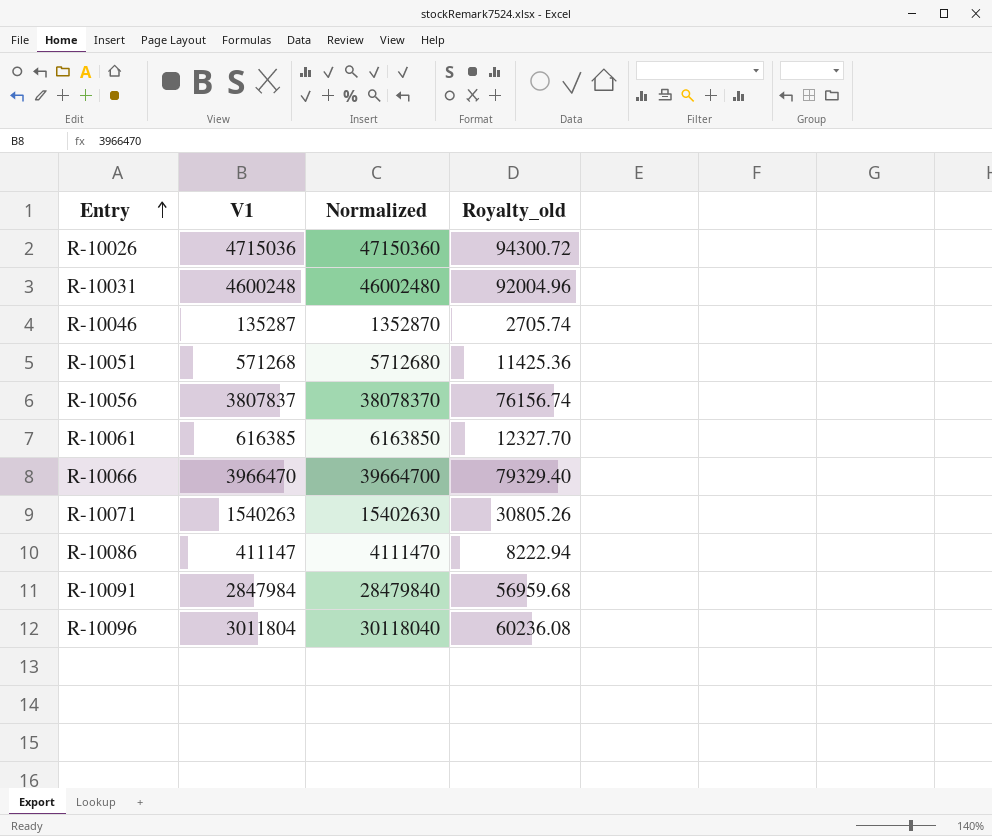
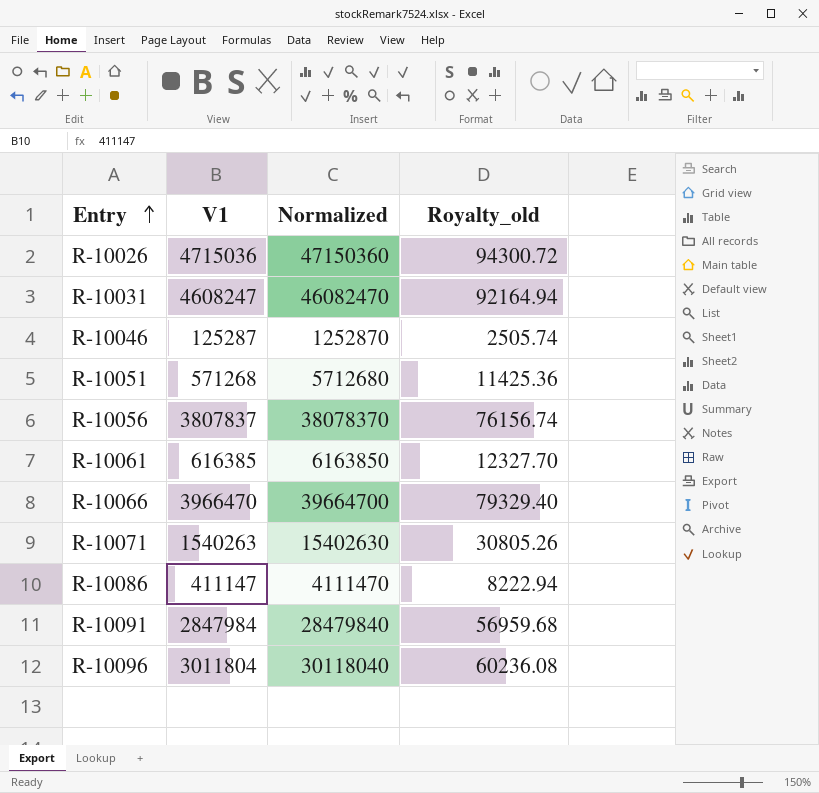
R-10031 | V1: 4600248 -> 4608247
R-10031 | Normalized: 46002480 -> 46082470
R-10031 | Royalty_old: 92004.96 -> 92164.94
R-10046 | V1: 135287 -> 125287
R-10046 | Normalized: 1352870 -> 1252870
R-10046 | Royalty_old: 2705.74 -> 2505.74

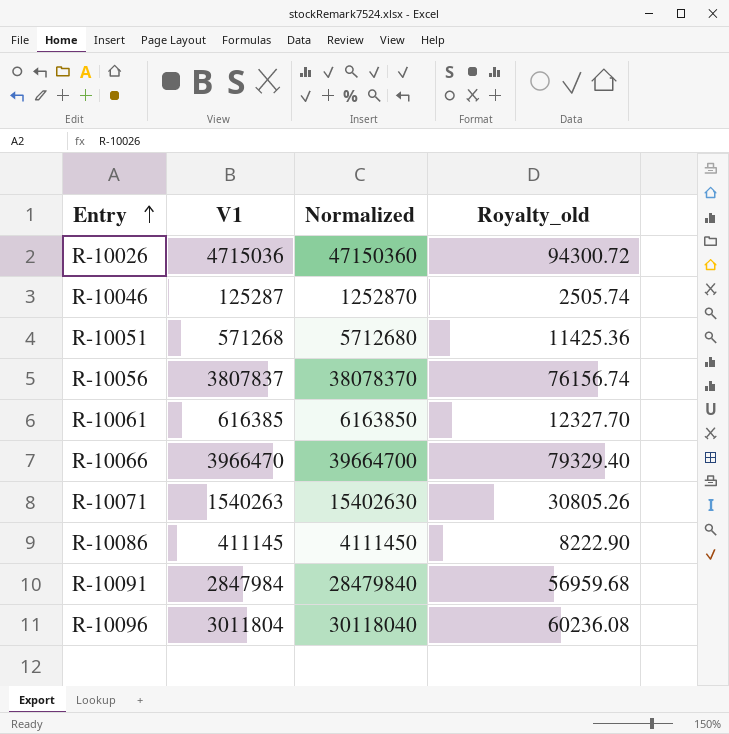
row R-10031: 4608247 | 46082470 | 92164.94 -> none
R-10086 | V1: 411147 -> 411145
R-10086 | Normalized: 4111470 -> 4111450
R-10086 | Royalty_old: 8222.94 -> 8222.90

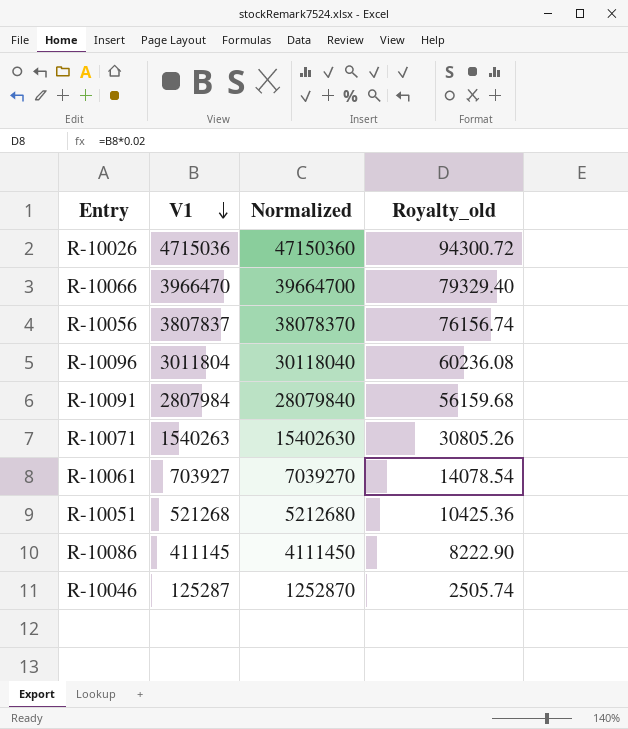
row order: Entry ascending -> V1 descending
R-10091 | V1: 2847984 -> 2807984
R-10091 | Normalized: 28479840 -> 28079840
R-10091 | Royalty_old: 56959.68 -> 56159.68
R-10061 | V1: 616385 -> 703927
R-10061 | Normalized: 6163850 -> 7039270
R-10061 | Royalty_old: 12327.70 -> 14078.54
R-10051 | V1: 571268 -> 521268
R-10051 | Normalized: 5712680 -> 5212680
R-10051 | Royalty_old: 11425.36 -> 10425.36

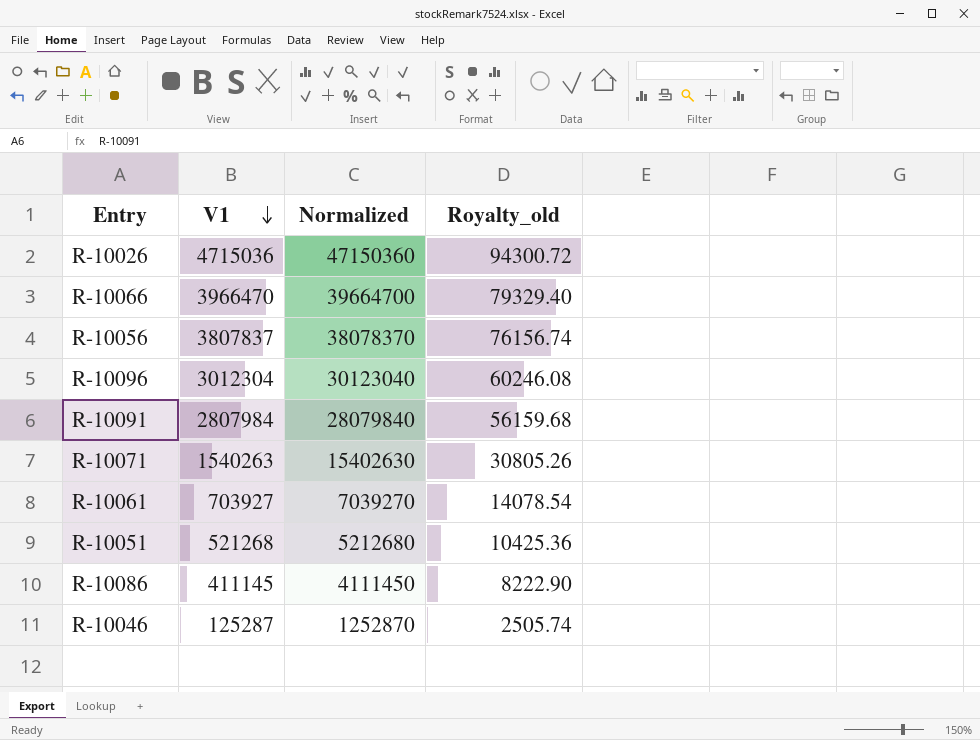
R-10096 | V1: 3011804 -> 3012304
R-10096 | Normalized: 30118040 -> 30123040
R-10096 | Royalty_old: 60236.08 -> 60246.08

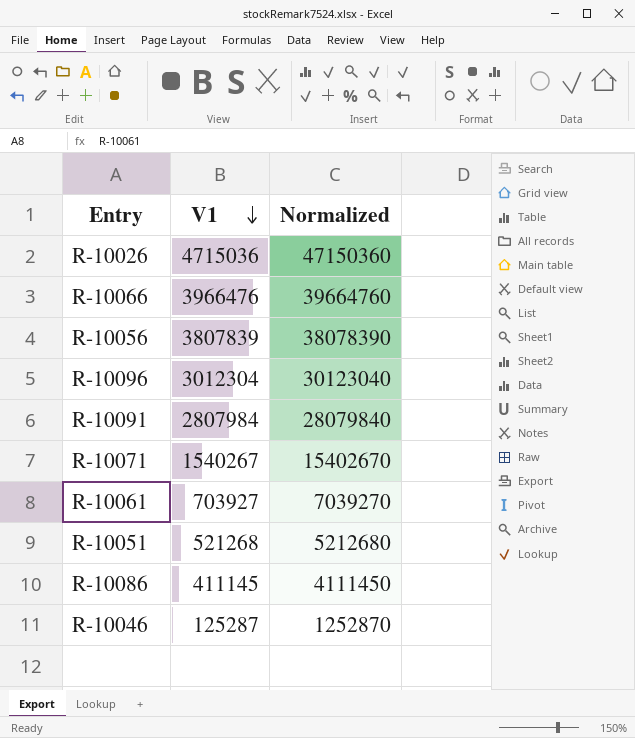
column Royalty_old | formula: [V1] * 0.02 -> none
R-10066 | V1: 3966470 -> 3966476
R-10066 | Normalized: 39664700 -> 39664760
R-10056 | V1: 3807837 -> 3807839
R-10056 | Normalized: 38078370 -> 38078390
R-10071 | V1: 1540263 -> 1540267
R-10071 | Normalized: 15402630 -> 15402670

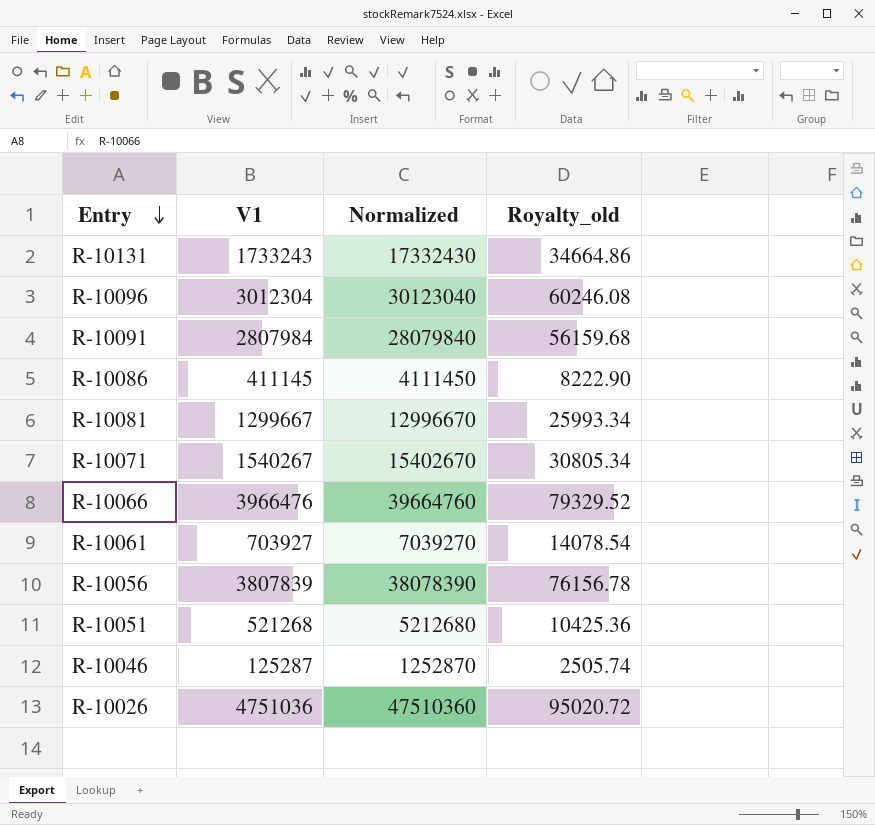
row order: V1 descending -> Entry descending
column Royalty_old | formula: none -> [V1] * 0.02
row R-10131: none -> 1733243 | 17332430 | 34664.86
row R-10081: none -> 1299667 | 12996670 | 25993.34
R-10026 | V1: 4715036 -> 4751036
R-10026 | Normalized: 47150360 -> 47510360

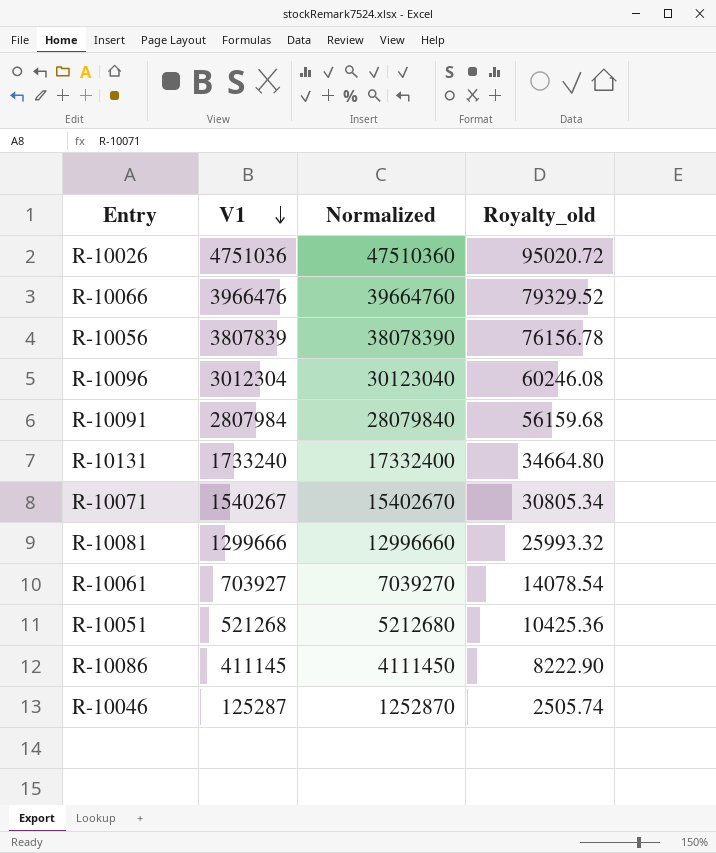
row order: Entry descending -> V1 descending
R-10131 | V1: 1733243 -> 1733240
R-10131 | Normalized: 17332430 -> 17332400
R-10131 | Royalty_old: 34664.86 -> 34664.80
R-10081 | V1: 1299667 -> 1299666
R-10081 | Normalized: 12996670 -> 12996660
R-10081 | Royalty_old: 25993.34 -> 25993.32

